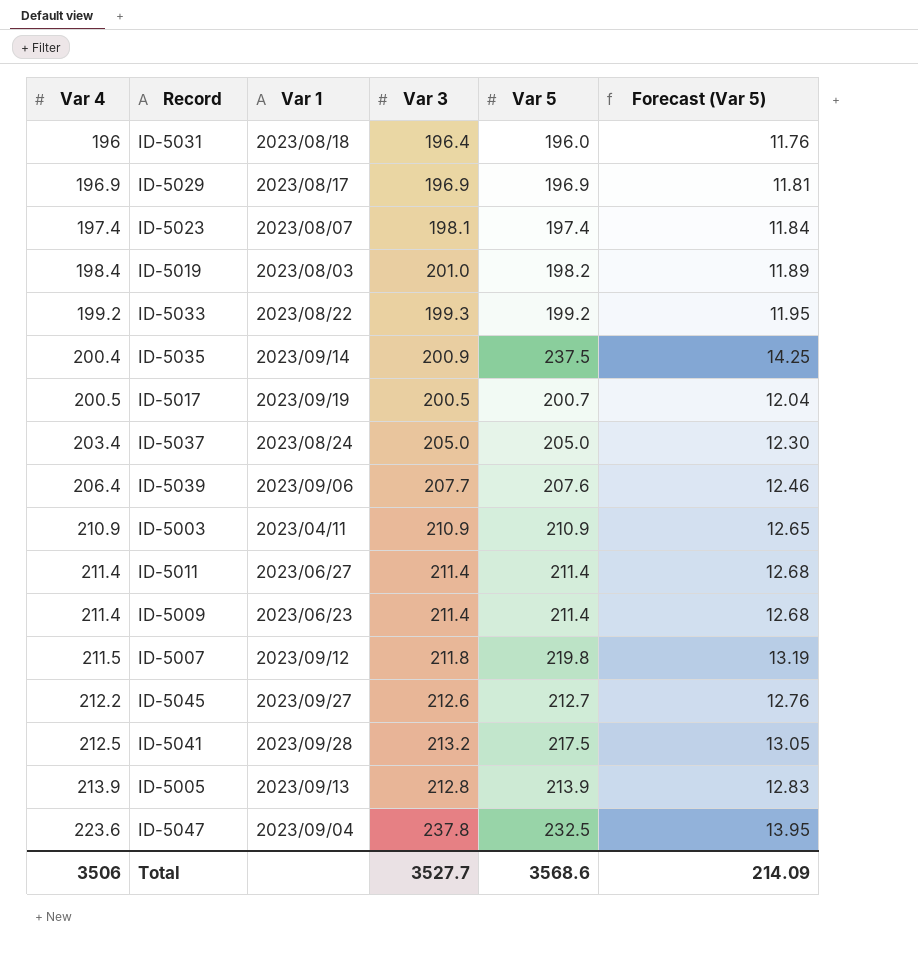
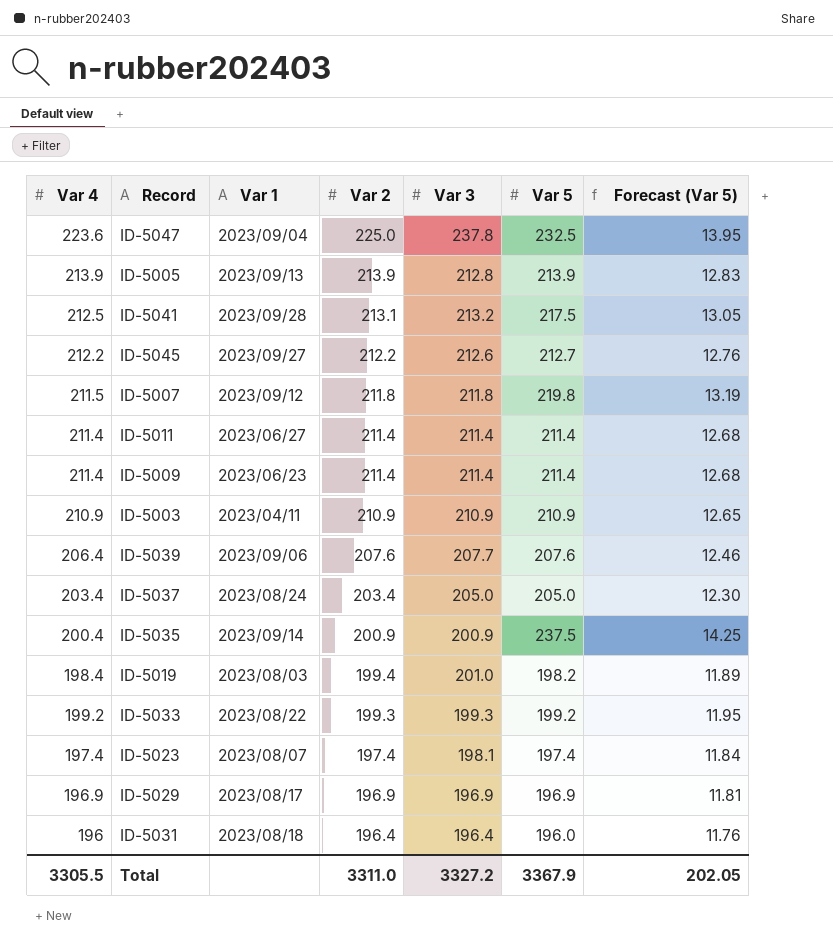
row order: Var 4 ascending -> Var 2 descending
column Var 2 | position: none -> 4
row ID-5017: 200.5 | 2023/09/19 | 200.5 | 200.7 | 12.04 -> none
Total | Var 4: 3506 -> 3305.5
Total | Var 3: 3527.7 -> 3327.2
Total | Var 5: 3568.6 -> 3367.9
Total | Forecast (Var 5): 214.09 -> 202.05

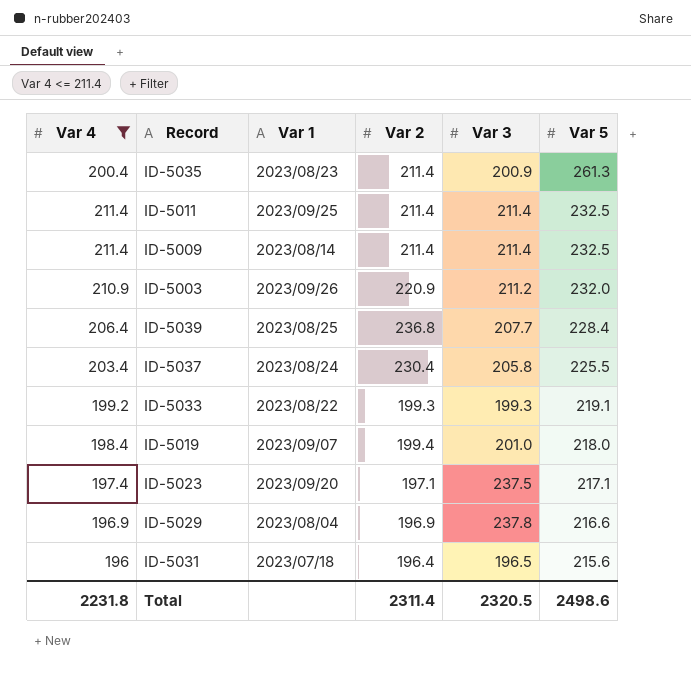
filter: none -> Var 4 <= 211.4
row order: Var 2 descending -> Var 5 descending
column Forecast (Var 5) | formula: [Var 5] * 0.06 -> none
ID-5035 | Var 1: 2023/09/14 -> 2023/08/23
ID-5035 | Var 2: 200.9 -> 211.4
ID-5035 | Var 5: 237.5 -> 261.3
ID-5011 | Var 1: 2023/06/27 -> 2023/09/25
ID-5011 | Var 5: 211.4 -> 232.5
ID-5009 | Var 1: 2023/06/23 -> 2023/08/14
ID-5009 | Var 5: 211.4 -> 232.5
ID-5003 | Var 1: 2023/04/11 -> 2023/09/26
ID-5003 | Var 2: 210.9 -> 220.9
ID-5003 | Var 3: 210.9 -> 211.2
ID-5003 | Var 5: 210.9 -> 232.0
ID-5039 | Var 1: 2023/09/06 -> 2023/08/25
ID-5039 | Var 2: 207.6 -> 236.8
ID-5039 | Var 5: 207.6 -> 228.4
ID-5037 | Var 2: 203.4 -> 230.4
ID-5037 | Var 3: 205.0 -> 205.8
ID-5037 | Var 5: 205.0 -> 225.5
ID-5033 | Var 5: 199.2 -> 219.1
ID-5019 | Var 1: 2023/08/03 -> 2023/09/07
ID-5019 | Var 5: 198.2 -> 218.0
ID-5023 | Var 1: 2023/08/07 -> 2023/09/20
ID-5023 | Var 2: 197.4 -> 197.1
ID-5023 | Var 3: 198.1 -> 237.5
ID-5023 | Var 5: 197.4 -> 217.1
ID-5029 | Var 1: 2023/08/17 -> 2023/08/04
ID-5029 | Var 3: 196.9 -> 237.8
ID-5029 | Var 5: 196.9 -> 216.6
ID-5031 | Var 1: 2023/08/18 -> 2023/07/18
ID-5031 | Var 3: 196.4 -> 196.5
ID-5031 | Var 5: 196.0 -> 215.6
Total | Var 4: 3305.5 -> 2231.8
Total | Var 2: 3311.0 -> 2311.4
Total | Var 3: 3327.2 -> 2320.5
Total | Var 5: 3367.9 -> 2498.6

